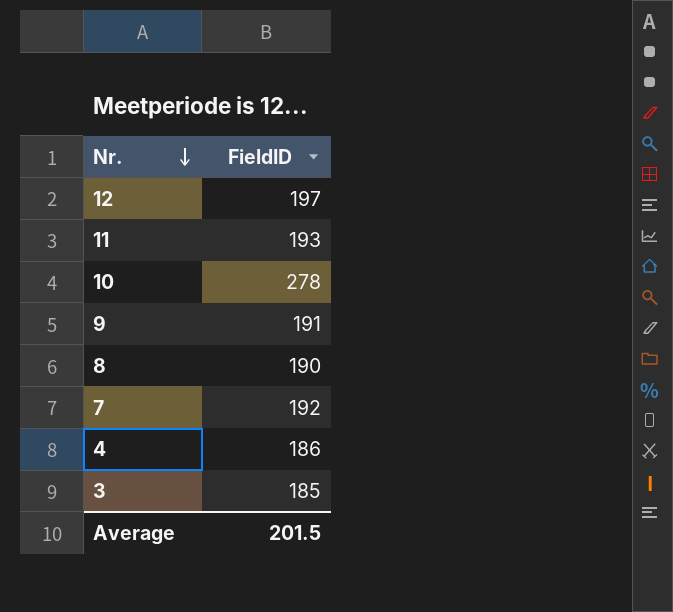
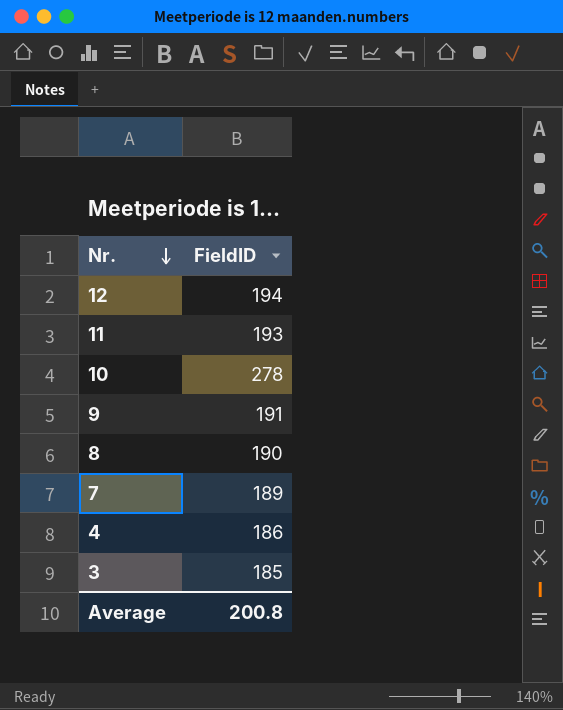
12 | FieldID: 197 -> 194
7 | FieldID: 192 -> 189
Average | FieldID: 201.5 -> 200.8

